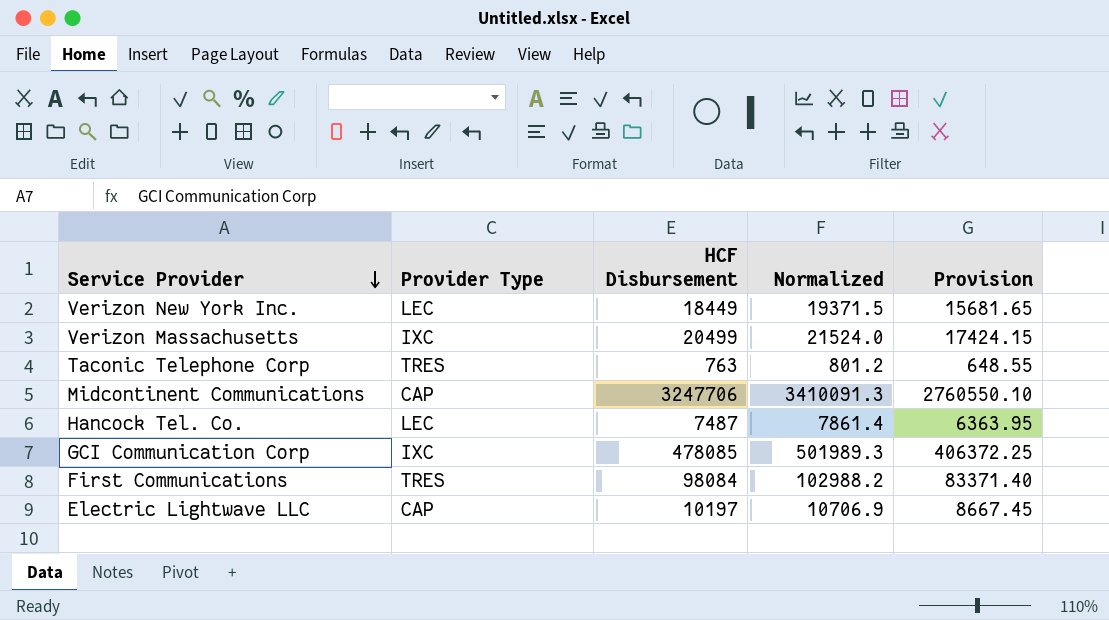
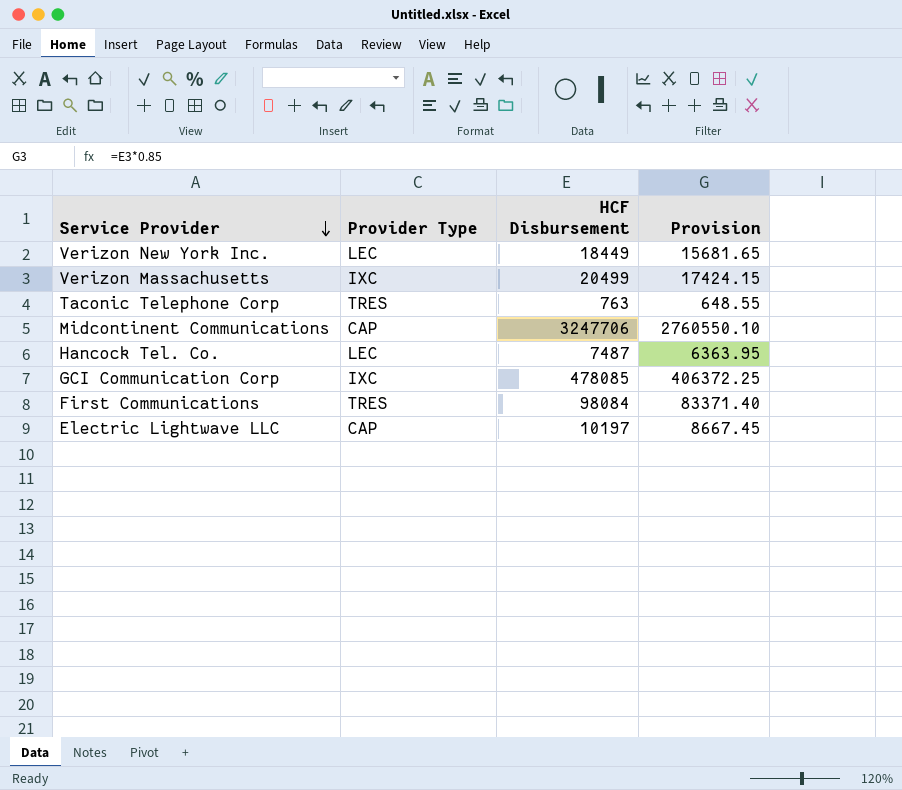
column Normalized | formula: [HCF Disbursement] * 1.05 -> none

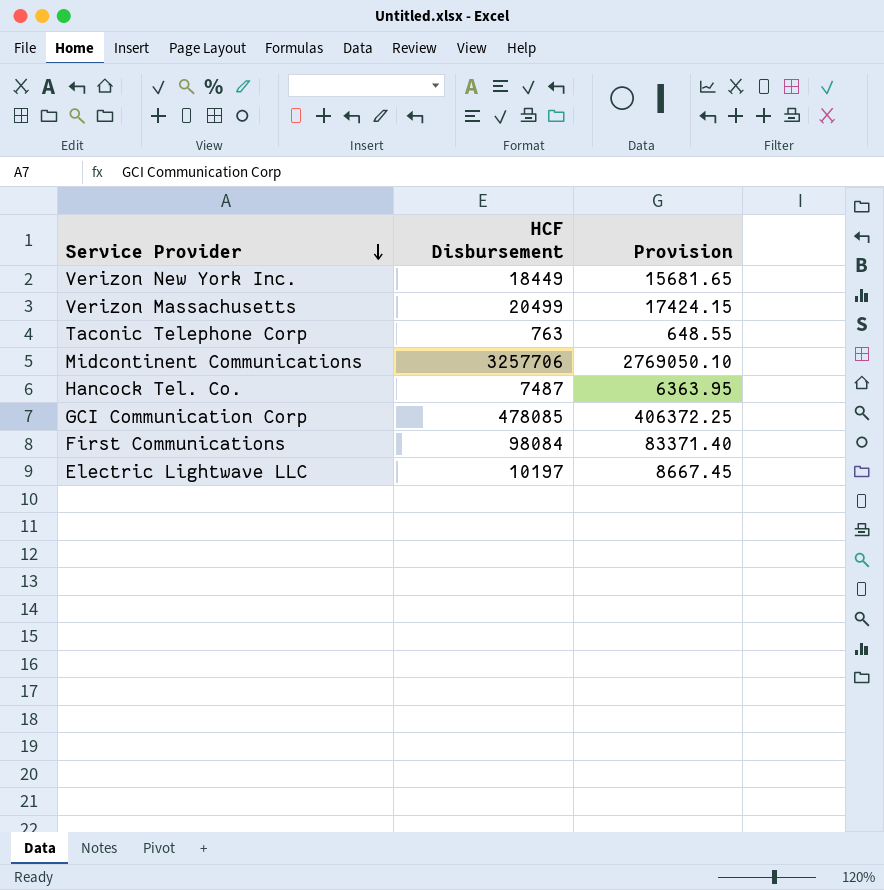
column Provider Type | position: 2 -> none
Midcontinent Communications | HCF Disbursement: 3247706 -> 3257706
Midcontinent Communications | Provision: 2760550.10 -> 2769050.10

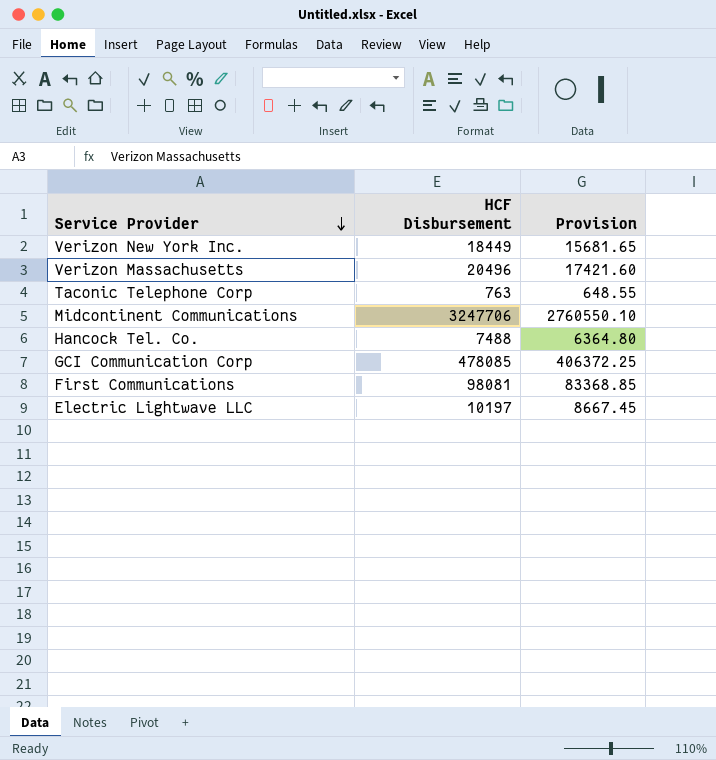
Verizon Massachusetts | HCF Disbursement: 20499 -> 20496
Verizon Massachusetts | Provision: 17424.15 -> 17421.60
Midcontinent Communications | HCF Disbursement: 3257706 -> 3247706
Midcontinent Communications | Provision: 2769050.10 -> 2760550.10
Hancock Tel. Co. | HCF Disbursement: 7487 -> 7488
Hancock Tel. Co. | Provision: 6363.95 -> 6364.80
First Communications | HCF Disbursement: 98084 -> 98081
First Communications | Provision: 83371.40 -> 83368.85

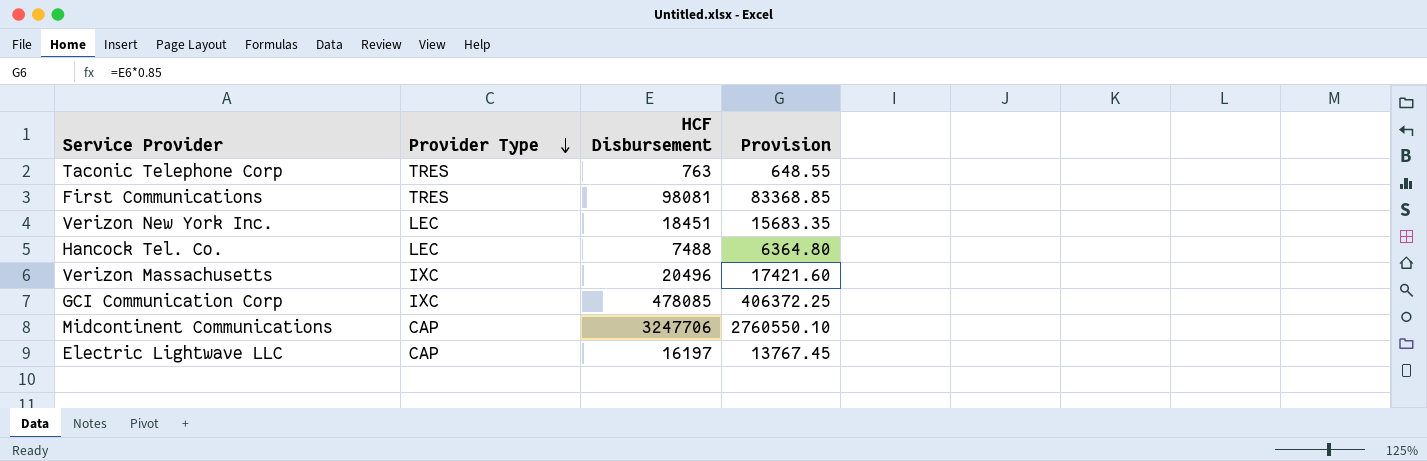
row order: Service Provider descending -> Provider Type descending
column Provider Type | position: none -> 2
Verizon New York Inc. | HCF Disbursement: 18449 -> 18451
Verizon New York Inc. | Provision: 15681.65 -> 15683.35
Electric Lightwave LLC | HCF Disbursement: 10197 -> 16197
Electric Lightwave LLC | Provision: 8667.45 -> 13767.45

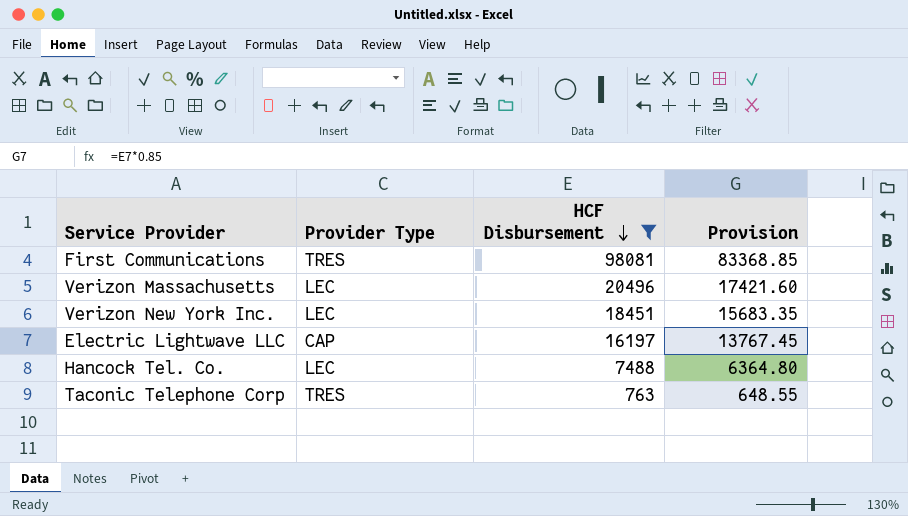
filter: none -> HCF Disbursement <= 98081
row order: Provider Type descending -> HCF Disbursement descending
Verizon Massachusetts | Provider Type: IXC -> LEC

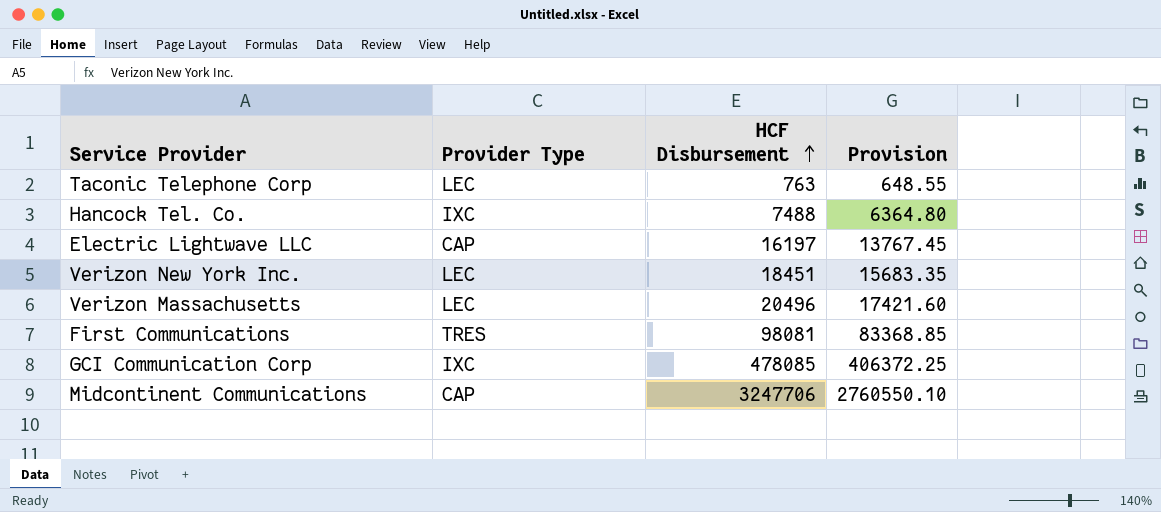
filter: HCF Disbursement <= 98081 -> none
row order: HCF Disbursement descending -> HCF Disbursement ascending
Taconic Telephone Corp | Provider Type: TRES -> LEC
Hancock Tel. Co. | Provider Type: LEC -> IXC

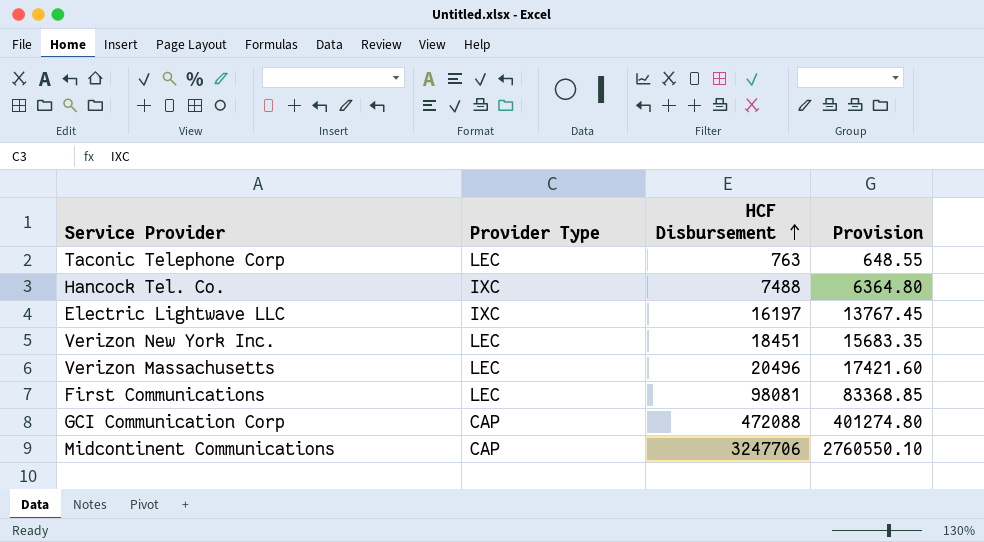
Electric Lightwave LLC | Provider Type: CAP -> IXC
First Communications | Provider Type: TRES -> LEC
GCI Communication Corp | Provider Type: IXC -> CAP
GCI Communication Corp | HCF Disbursement: 478085 -> 472088
GCI Communication Corp | Provision: 406372.25 -> 401274.80

